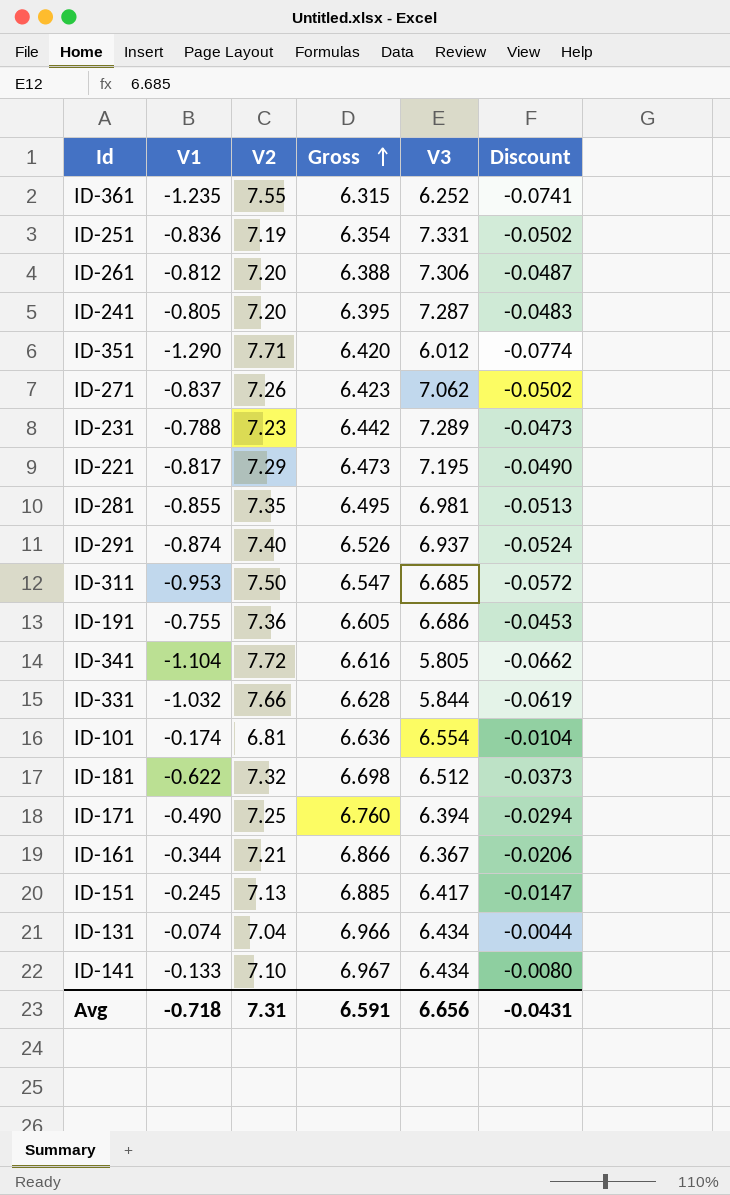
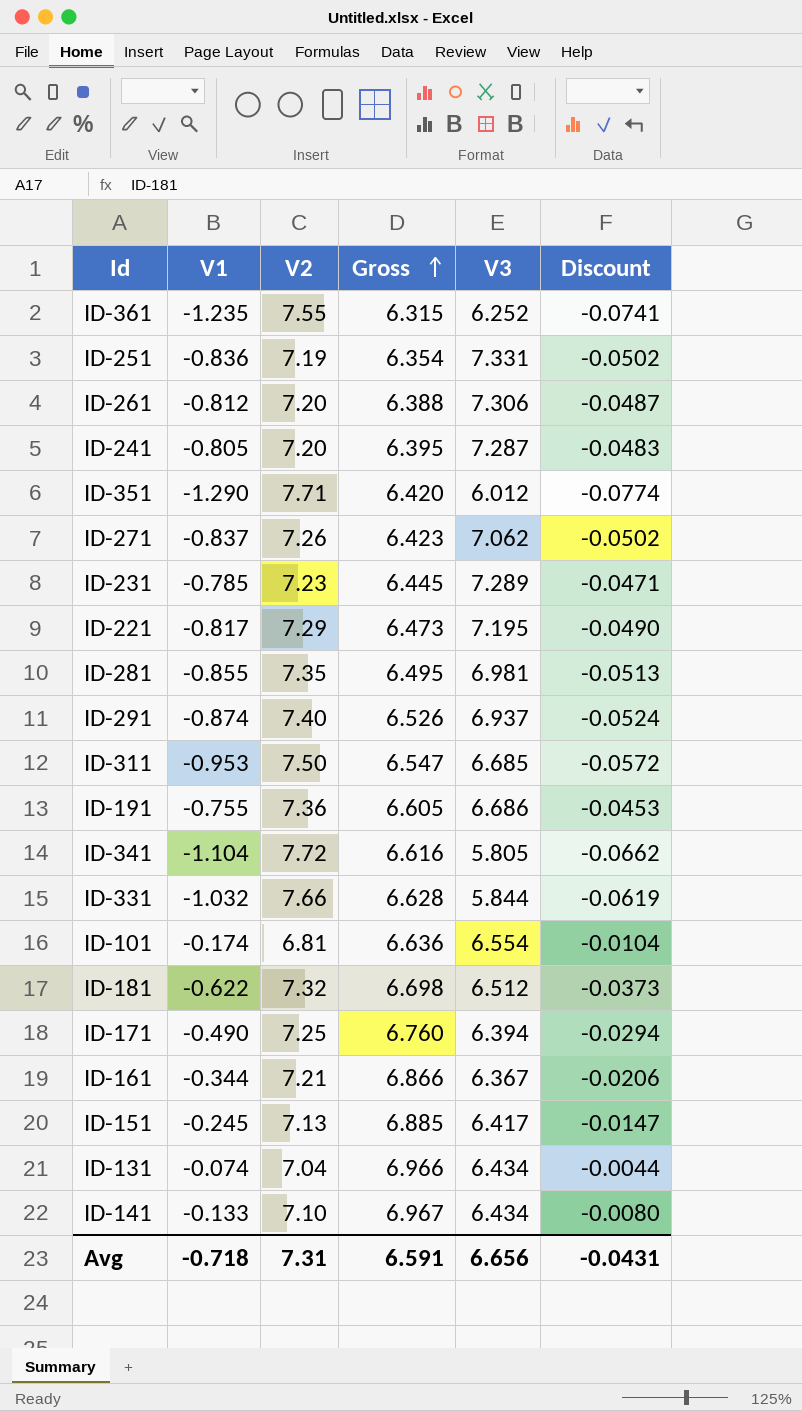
ID-231 | V1: -0.788 -> -0.785
ID-231 | Gross: 6.442 -> 6.445
ID-231 | Discount: -0.0473 -> -0.0471

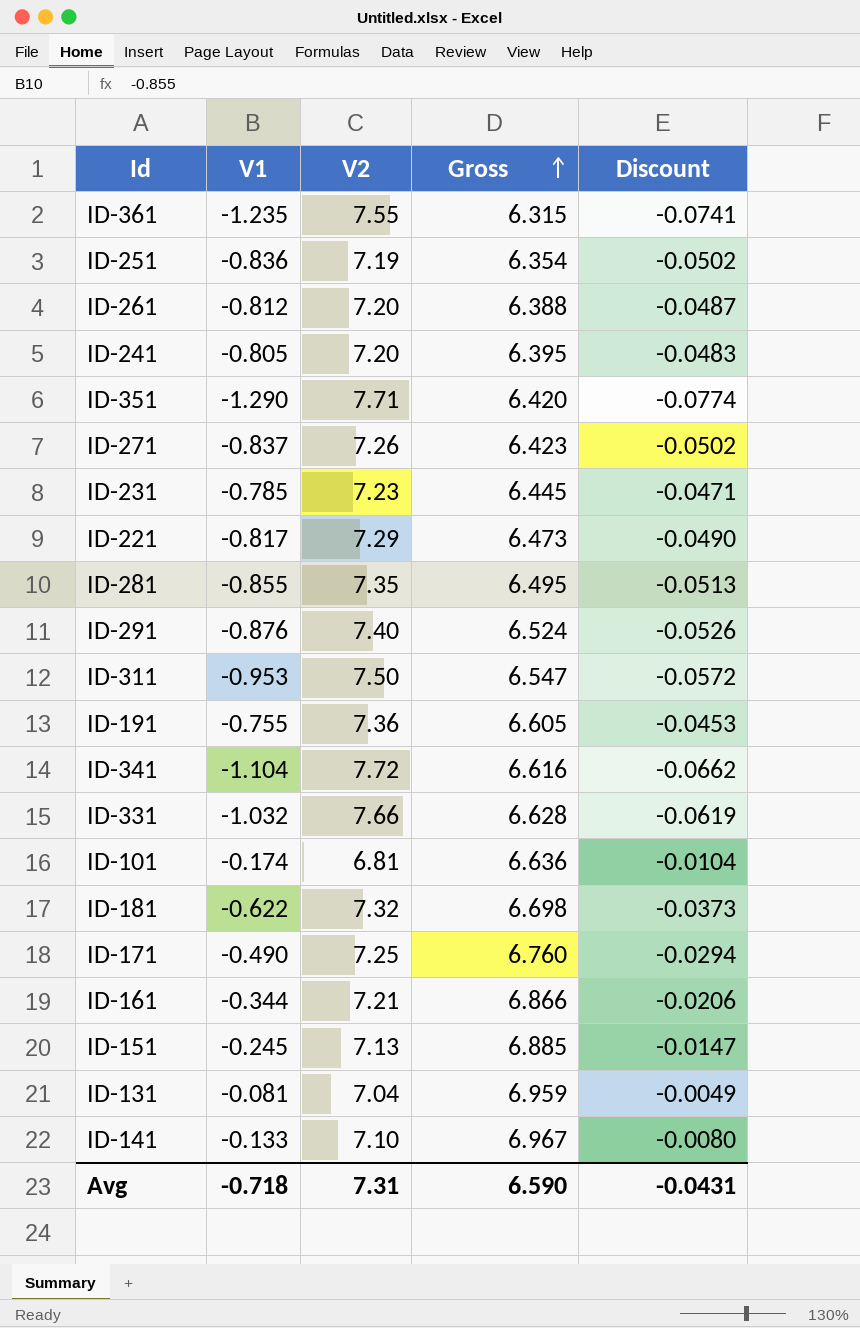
column V3 | position: 5 -> none
ID-291 | V1: -0.874 -> -0.876
ID-291 | Gross: 6.526 -> 6.524
ID-291 | Discount: -0.0524 -> -0.0526
ID-131 | V1: -0.074 -> -0.081
ID-131 | Gross: 6.966 -> 6.959
ID-131 | Discount: -0.0044 -> -0.0049
Avg | Gross: 6.591 -> 6.590

